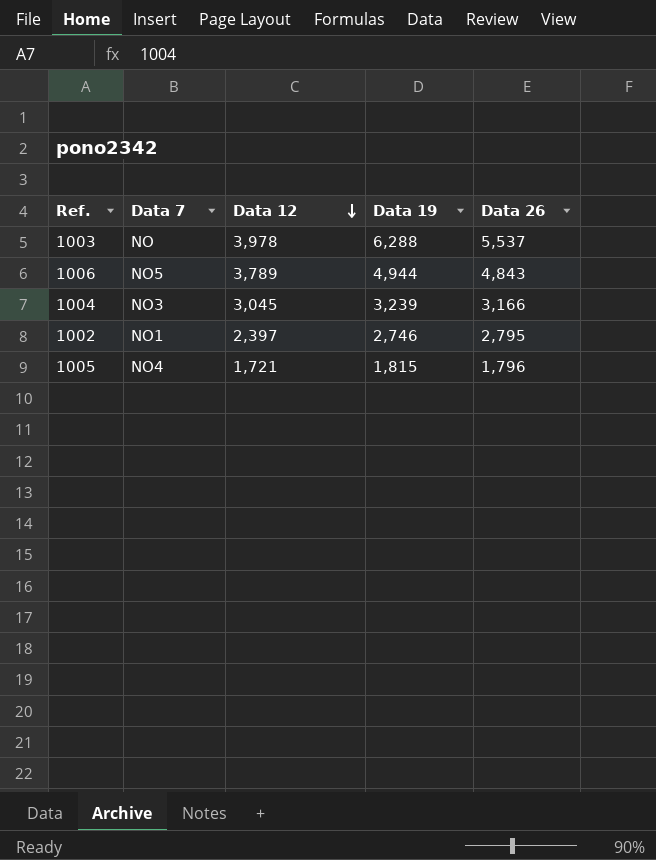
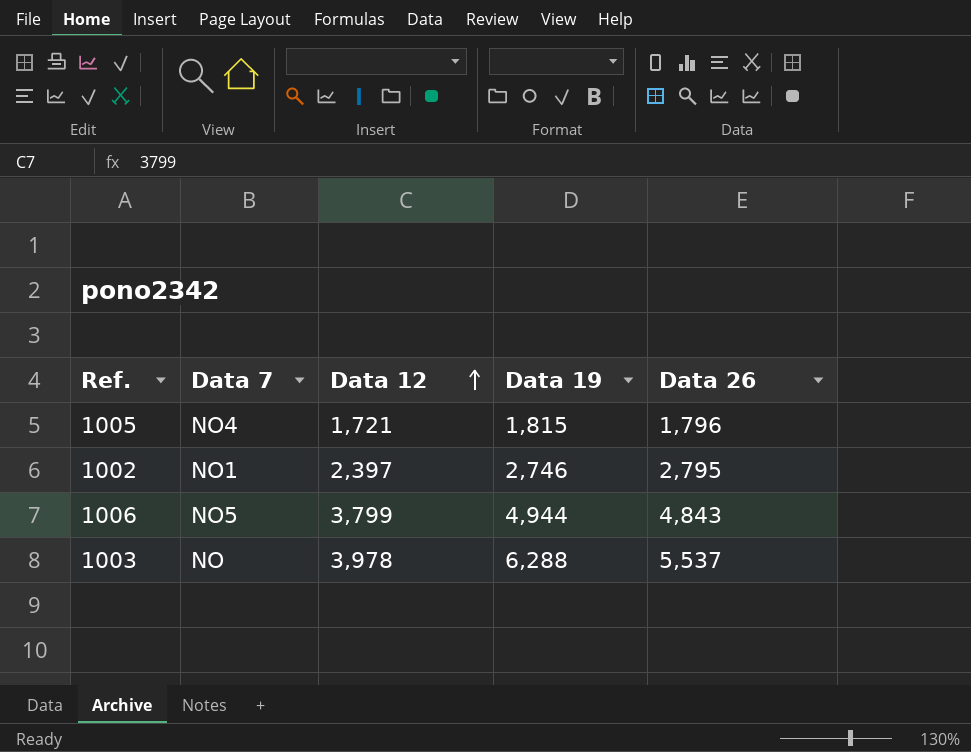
row order: Data 12 descending -> Data 12 ascending
row 1004: NO3 | 3,045 | 3,239 | 3,166 -> none
1006 | Data 12: 3,789 -> 3,799

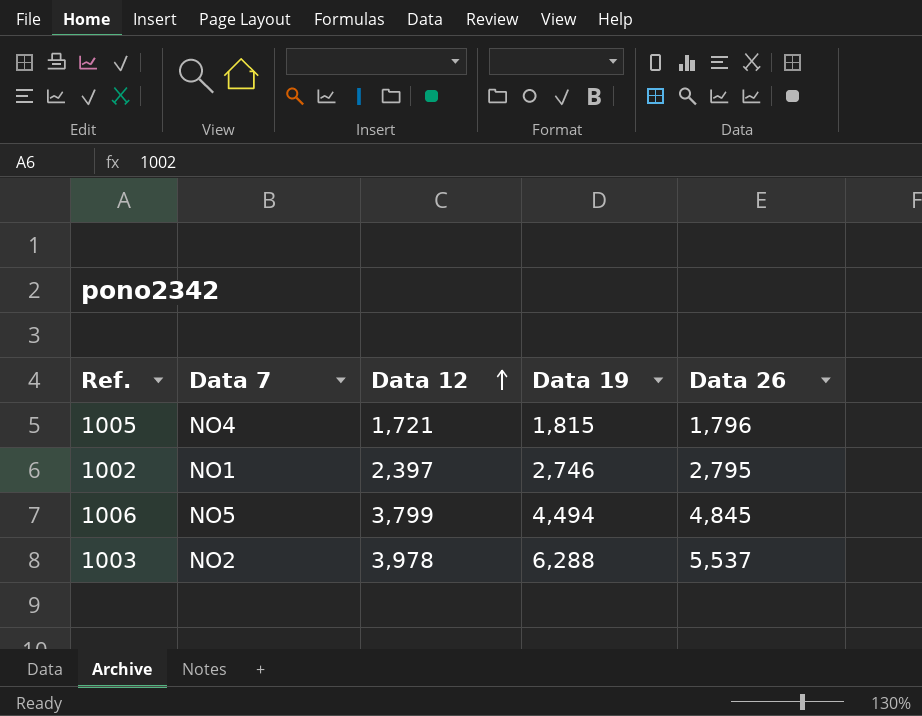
1006 | Data 19: 4,944 -> 4,494
1006 | Data 26: 4,843 -> 4,845
1003 | Data 7: NO -> NO2

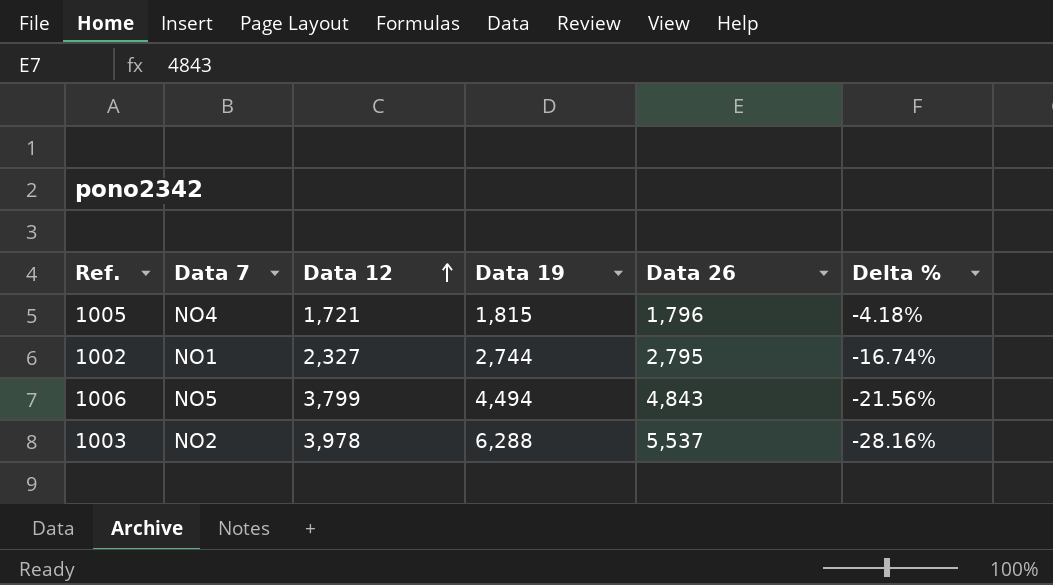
column Delta % | formula: none -> ([Data 12] - [Data 26]) / [Data 26]
1002 | Data 12: 2,397 -> 2,327
1002 | Data 19: 2,746 -> 2,744
1006 | Data 26: 4,845 -> 4,843

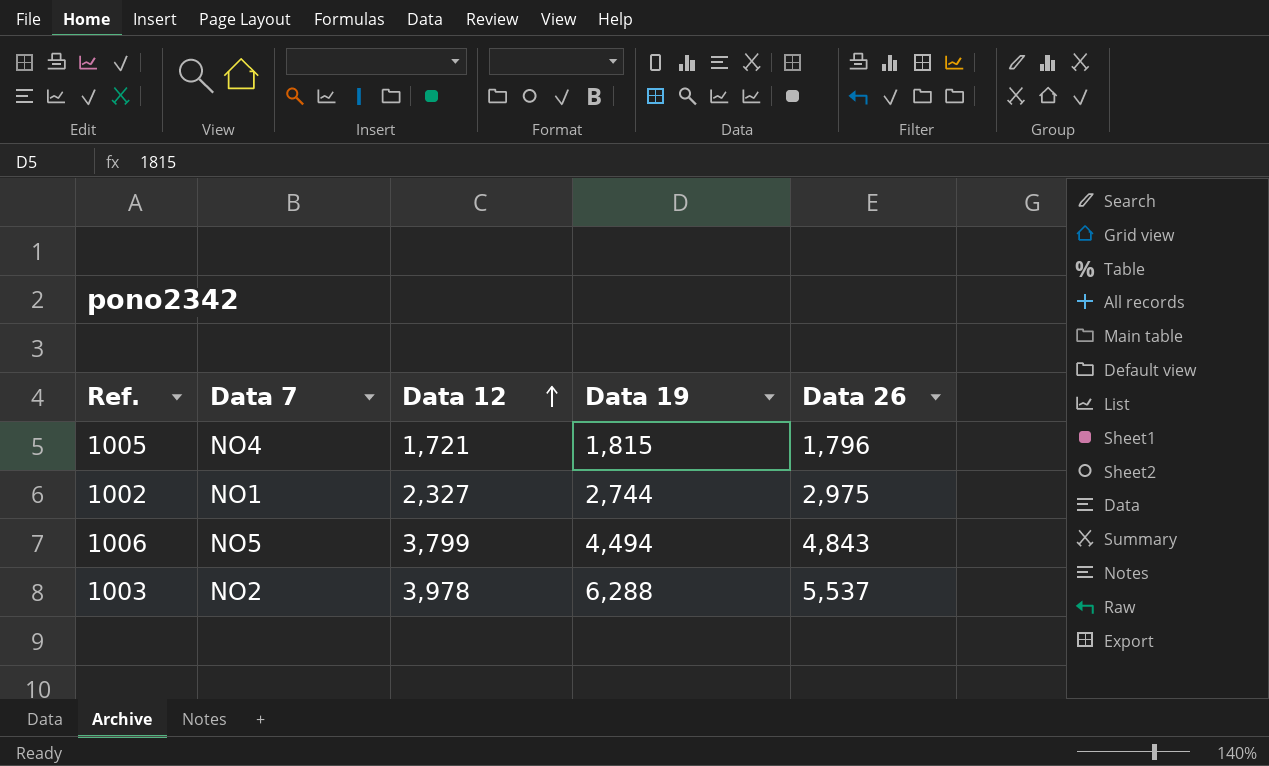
column Delta % | formula: ([Data 12] - [Data 26]) / [Data 26] -> none
1002 | Data 26: 2,795 -> 2,975

